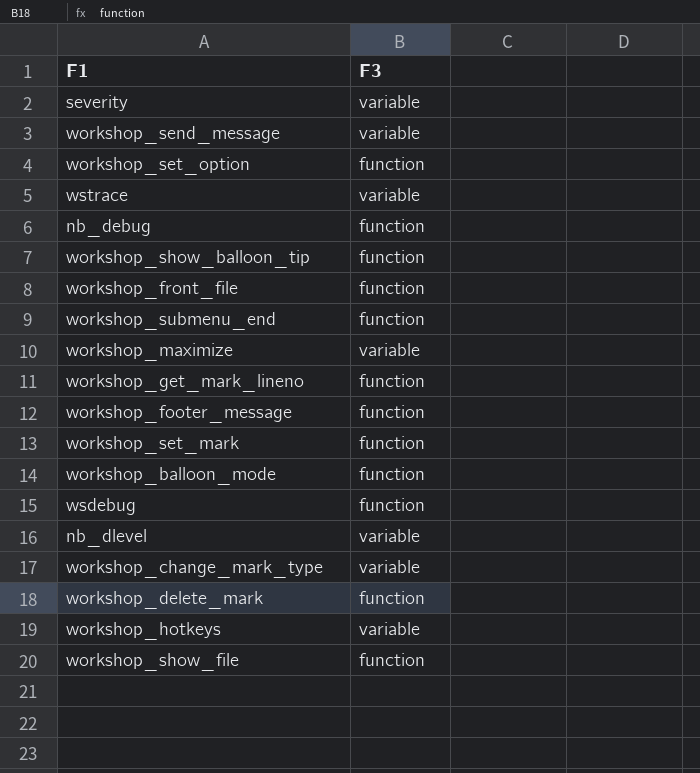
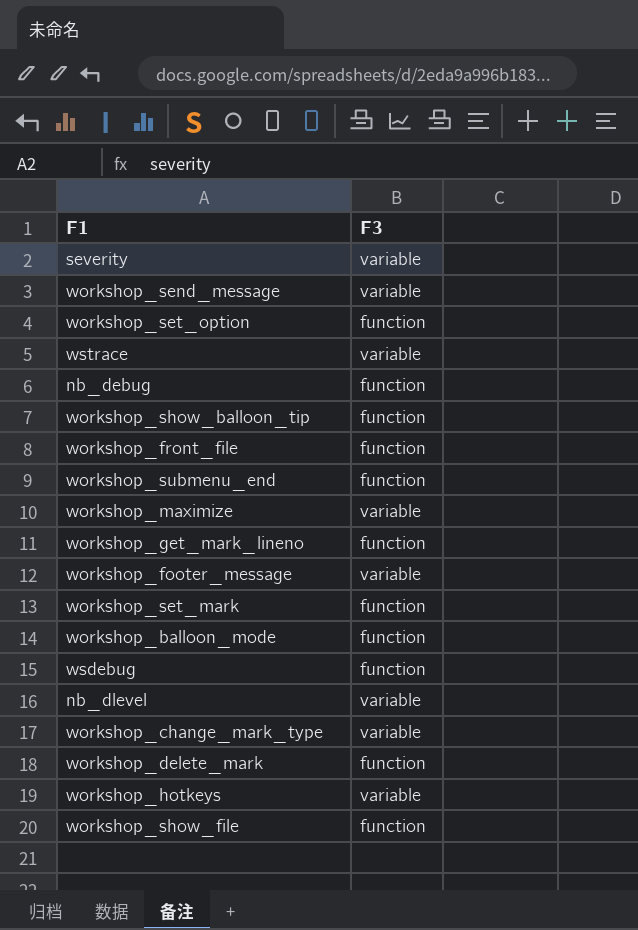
workshop_footer_message | F3: function -> variable

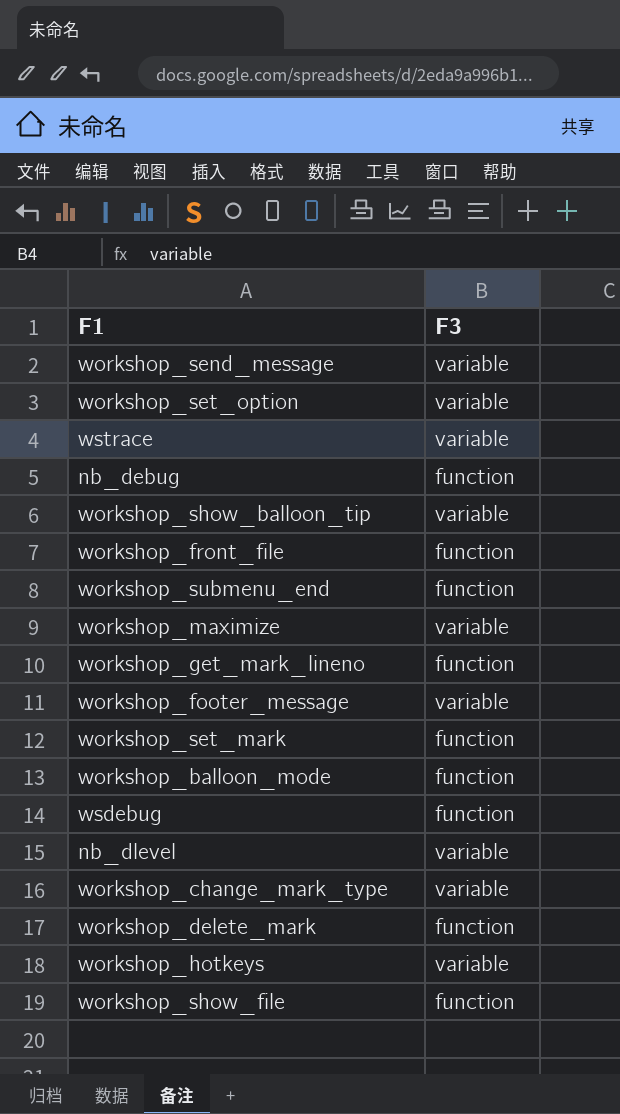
row severity: variable -> none
workshop_set_option | F3: function -> variable
workshop_show_balloon_tip | F3: function -> variable

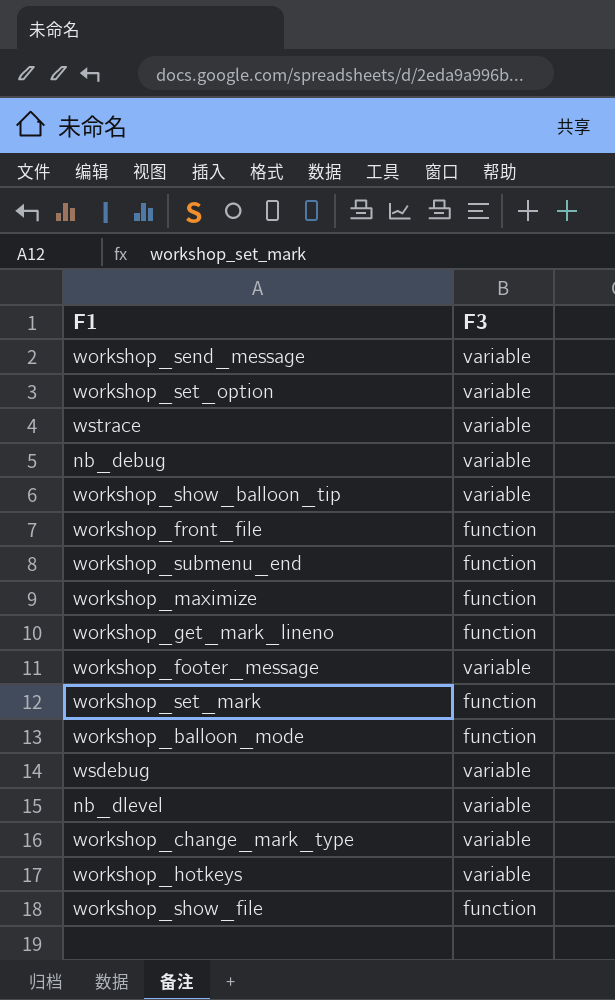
row workshop_delete_mark: function -> none
nb_debug | F3: function -> variable
workshop_maximize | F3: variable -> function
wsdebug | F3: function -> variable

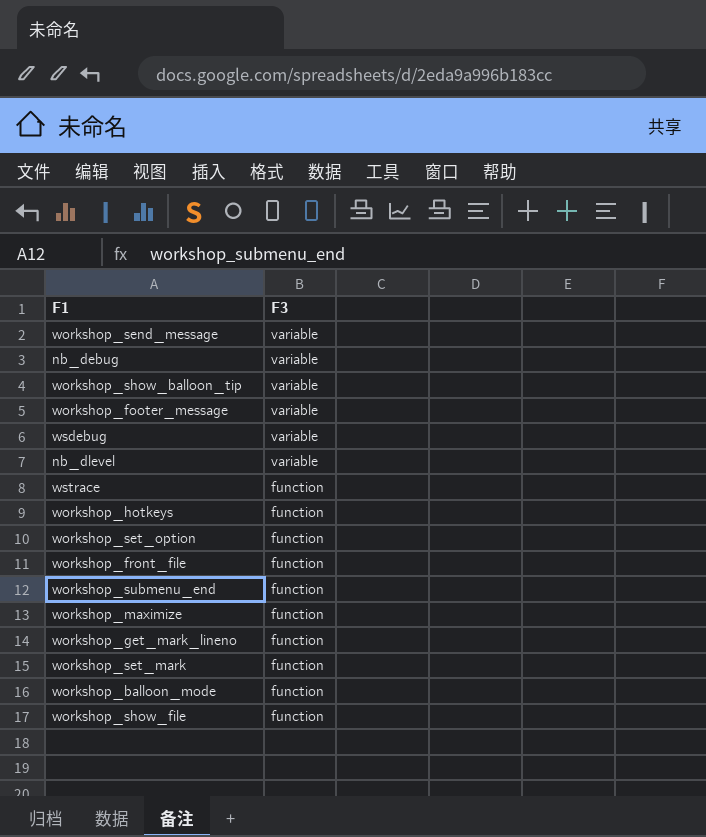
row order: none -> F3 descending
row workshop_change_mark_type: variable -> none
wstrace | F3: variable -> function
workshop_hotkeys | F3: variable -> function
workshop_set_option | F3: variable -> function

